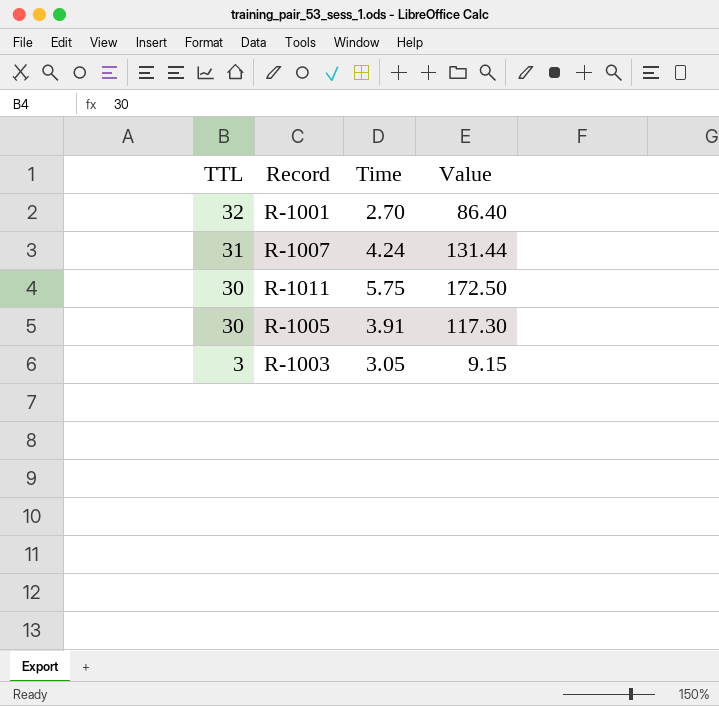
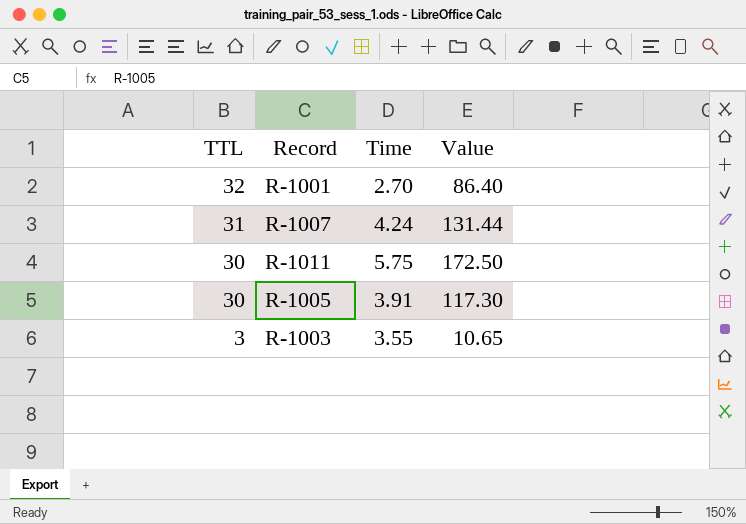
R-1003 | Time: 3.05 -> 3.55
R-1003 | Value: 9.15 -> 10.65

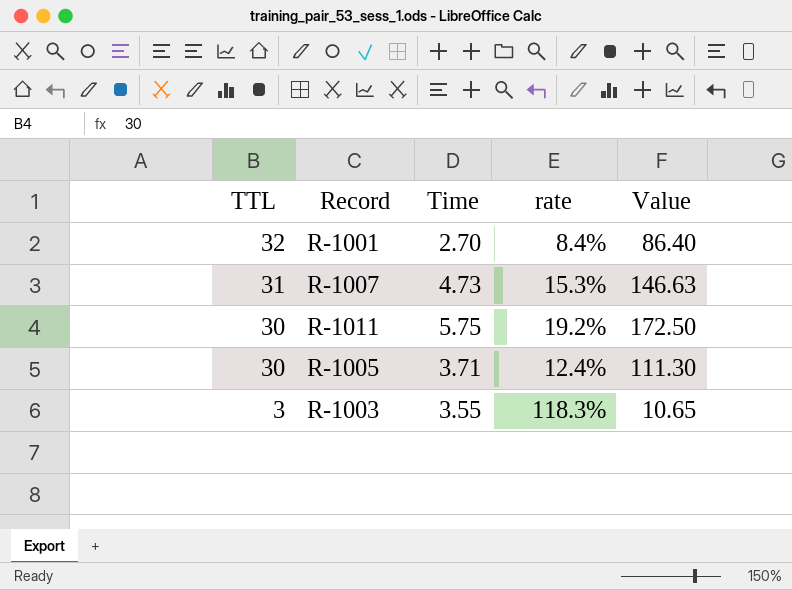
column rate | formula: none -> [Time] / [TTL]
R-1007 | Time: 4.24 -> 4.73
R-1007 | Value: 131.44 -> 146.63
R-1005 | Time: 3.91 -> 3.71
R-1005 | Value: 117.30 -> 111.30

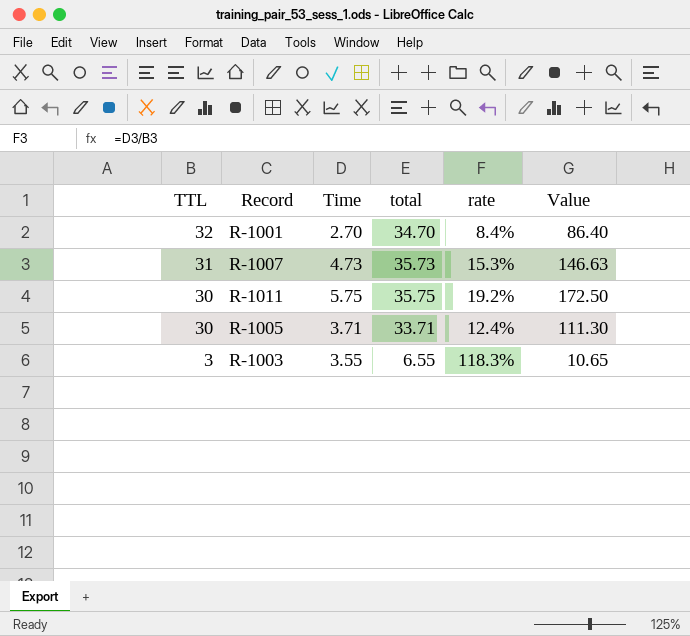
column total | formula: none -> [TTL] + [Time]

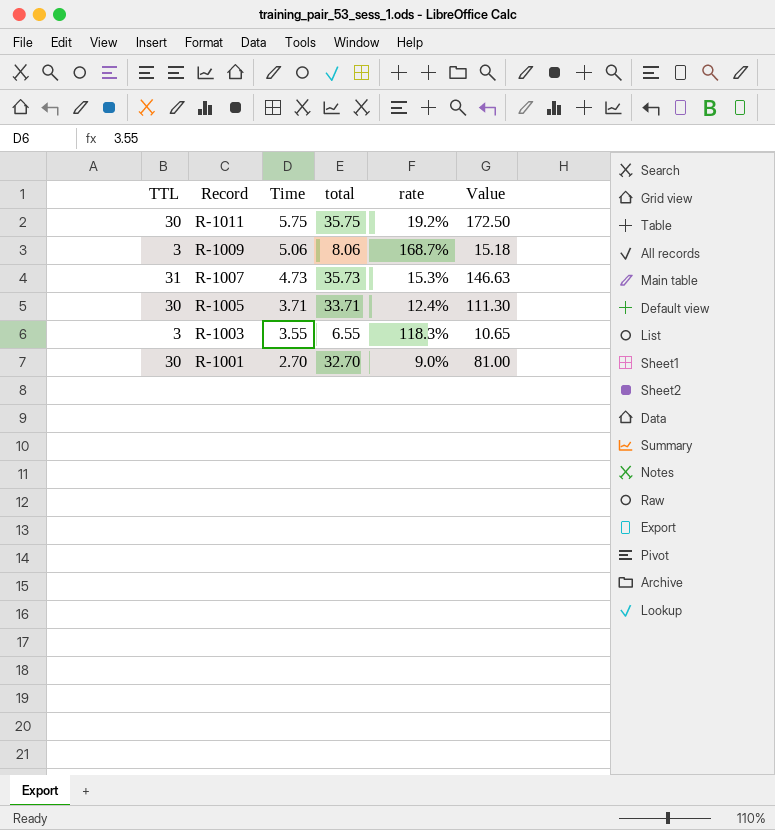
row order: TTL descending -> Record descending
row R-1009: none -> 3 | 5.06 | 8.06 | 168.7% | 15.18
R-1001 | TTL: 32 -> 30
R-1001 | total: 34.70 -> 32.70
R-1001 | rate: 8.4% -> 9.0%
R-1001 | Value: 86.40 -> 81.00

